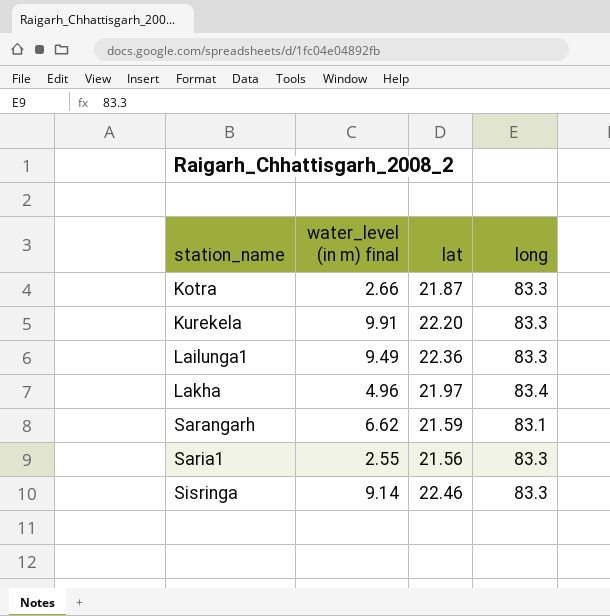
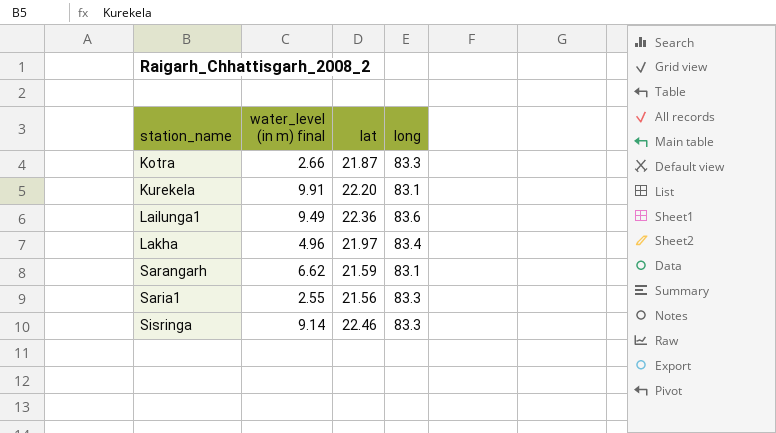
Kurekela | long: 83.3 -> 83.1
Lailunga1 | long: 83.3 -> 83.6

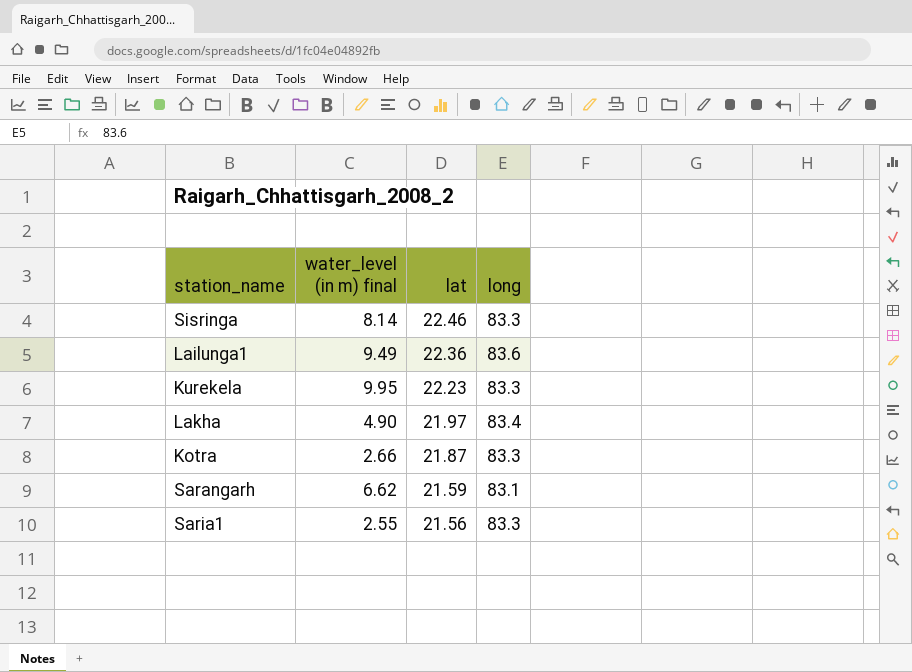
row order: station_name ascending -> lat descending
Sisringa | water_level (in m) final: 9.14 -> 8.14
Kurekela | water_level (in m) final: 9.91 -> 9.95
Kurekela | lat: 22.20 -> 22.23
Kurekela | long: 83.1 -> 83.3
Lakha | water_level (in m) final: 4.96 -> 4.90

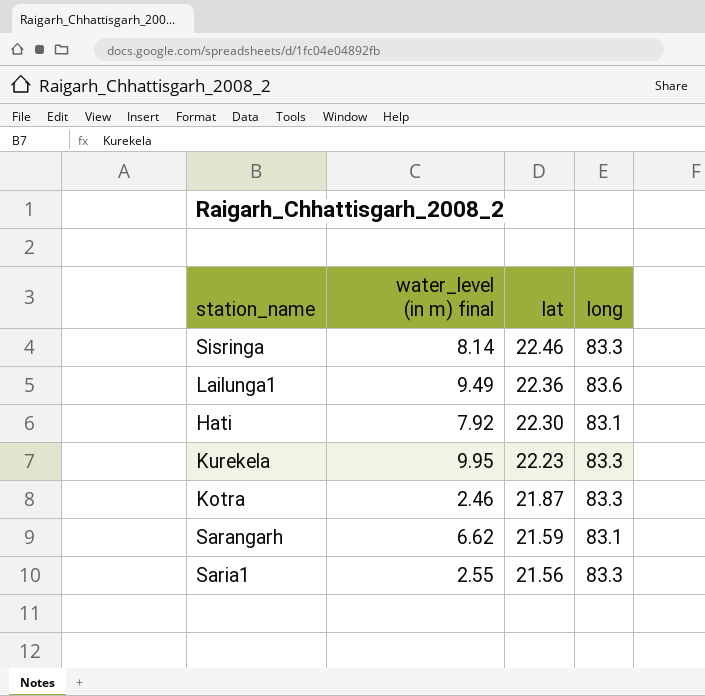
row Lakha: 4.90 | 21.97 | 83.4 -> none
row Hati: none -> 7.92 | 22.30 | 83.1
Kotra | water_level (in m) final: 2.66 -> 2.46

